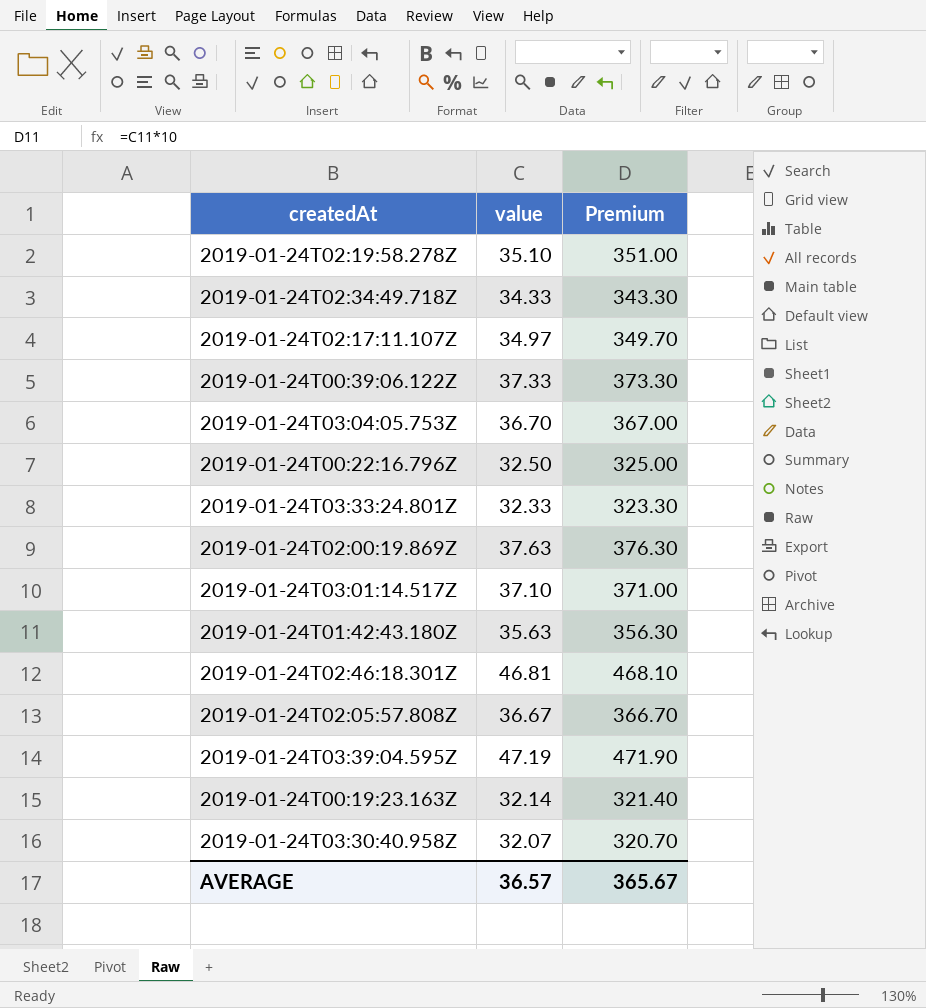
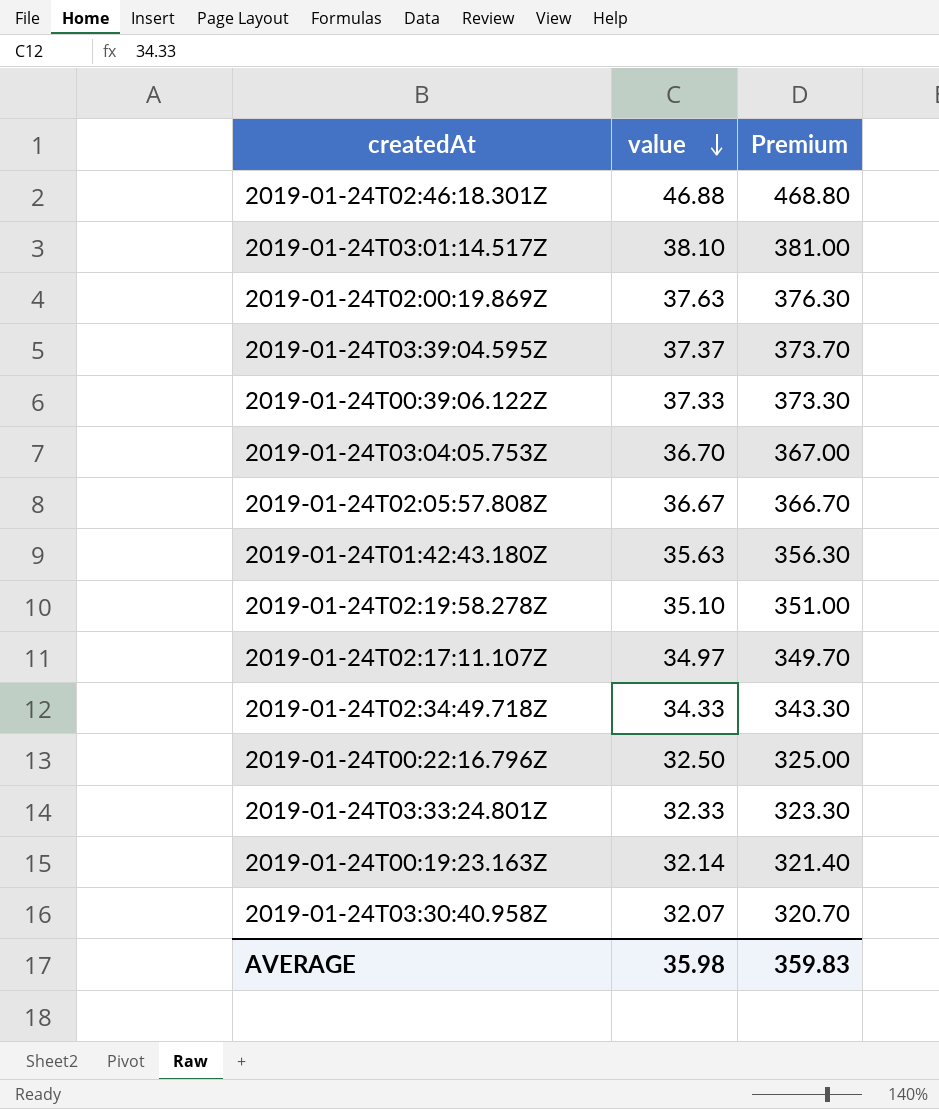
row order: none -> value descending
2019-01-24T02:46:18.301Z | value: 46.81 -> 46.88
2019-01-24T02:46:18.301Z | Premium: 468.10 -> 468.80
2019-01-24T03:01:14.517Z | value: 37.10 -> 38.10
2019-01-24T03:01:14.517Z | Premium: 371.00 -> 381.00
2019-01-24T03:39:04.595Z | value: 47.19 -> 37.37
2019-01-24T03:39:04.595Z | Premium: 471.90 -> 373.70
AVERAGE | value: 36.57 -> 35.98
AVERAGE | Premium: 365.67 -> 359.83

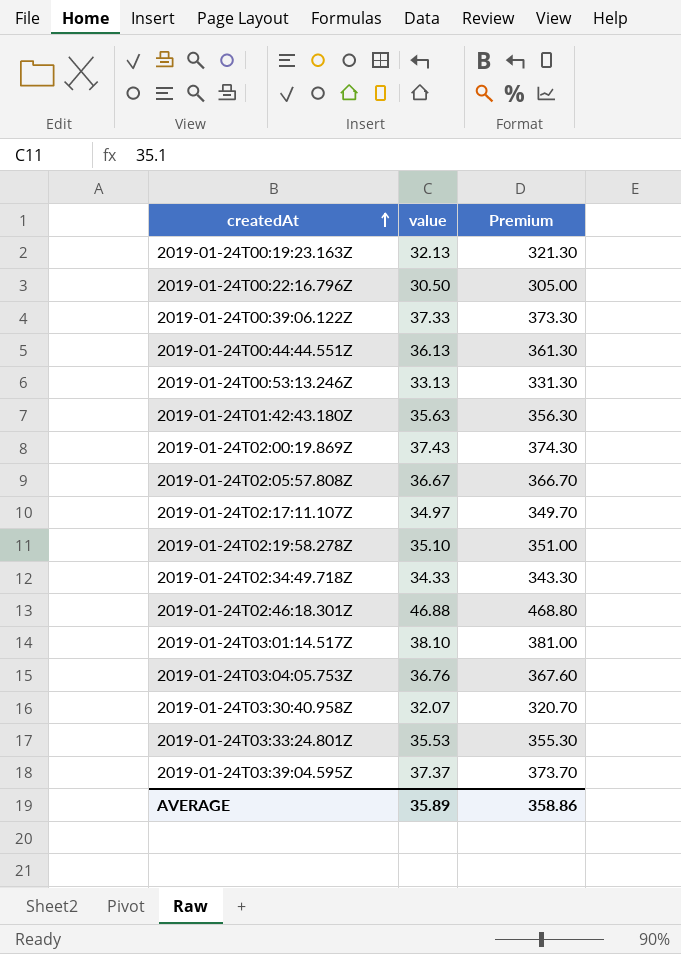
row order: value descending -> createdAt ascending
2019-01-24T00:19:23.163Z | value: 32.14 -> 32.13
2019-01-24T00:19:23.163Z | Premium: 321.40 -> 321.30
2019-01-24T00:22:16.796Z | value: 32.50 -> 30.50
2019-01-24T00:22:16.796Z | Premium: 325.00 -> 305.00
row 2019-01-24T00:44:44.551Z: none -> 36.13 | 361.30
row 2019-01-24T00:53:13.246Z: none -> 33.13 | 331.30
2019-01-24T02:00:19.869Z | value: 37.63 -> 37.43
2019-01-24T02:00:19.869Z | Premium: 376.30 -> 374.30
2019-01-24T03:04:05.753Z | value: 36.70 -> 36.76
2019-01-24T03:04:05.753Z | Premium: 367.00 -> 367.60
2019-01-24T03:33:24.801Z | value: 32.33 -> 35.53
2019-01-24T03:33:24.801Z | Premium: 323.30 -> 355.30
AVERAGE | value: 35.98 -> 35.89
AVERAGE | Premium: 359.83 -> 358.86

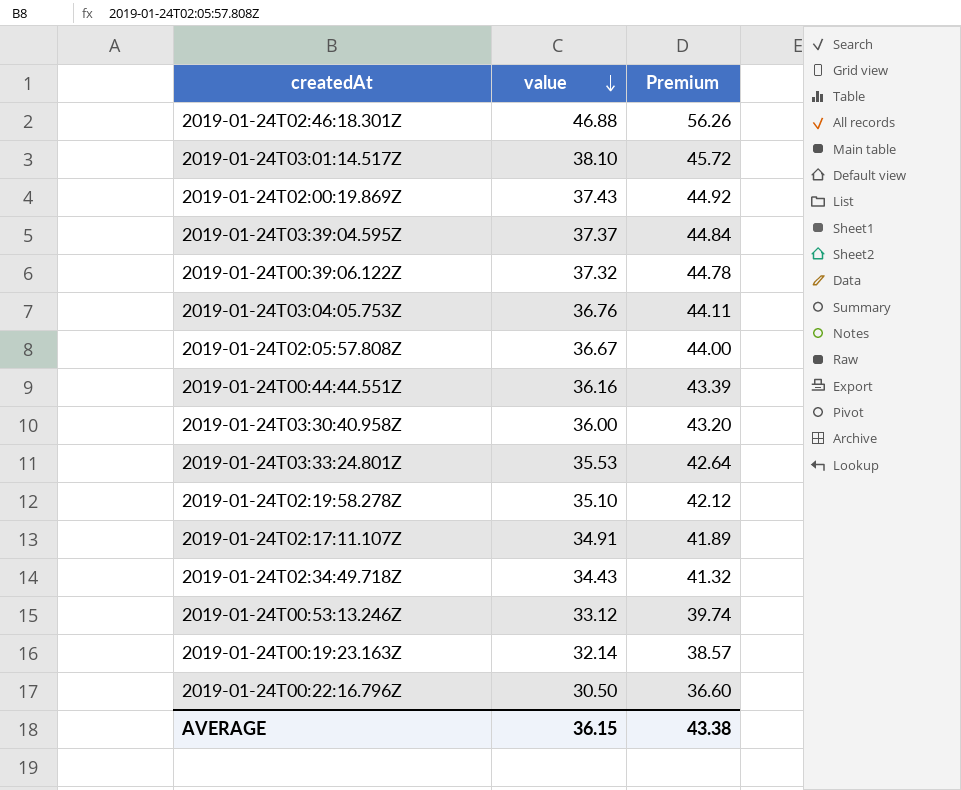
row order: createdAt ascending -> value descending
column Premium | formula: [value] * 10 -> [value] * 1.2
row 2019-01-24T01:42:43.180Z: 35.63 | 356.30 -> none
2019-01-24T00:39:06.122Z | value: 37.33 -> 37.32
2019-01-24T00:44:44.551Z | value: 36.13 -> 36.16
2019-01-24T03:30:40.958Z | value: 32.07 -> 36.00
2019-01-24T02:17:11.107Z | value: 34.97 -> 34.91
2019-01-24T02:34:49.718Z | value: 34.33 -> 34.43
2019-01-24T00:53:13.246Z | value: 33.13 -> 33.12
2019-01-24T00:19:23.163Z | value: 32.13 -> 32.14
AVERAGE | value: 35.89 -> 36.15
AVERAGE | Premium: 358.86 -> 43.38

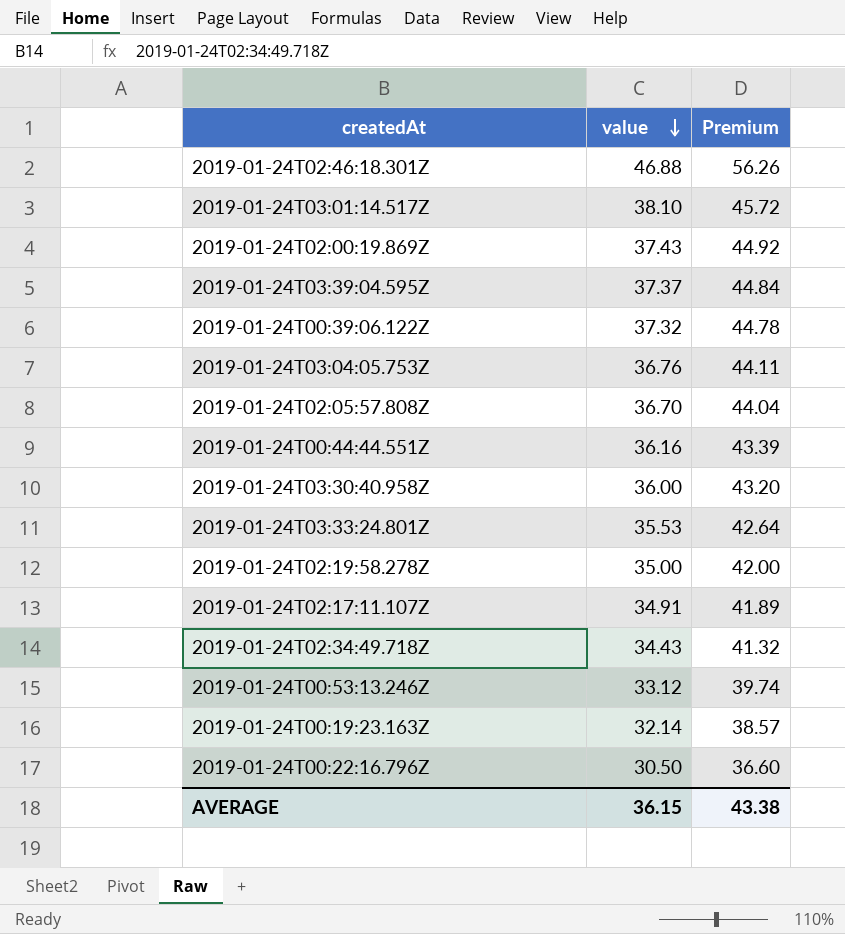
2019-01-24T02:05:57.808Z | value: 36.67 -> 36.70
2019-01-24T02:05:57.808Z | Premium: 44.00 -> 44.04
2019-01-24T02:19:58.278Z | value: 35.10 -> 35.00
2019-01-24T02:19:58.278Z | Premium: 42.12 -> 42.00

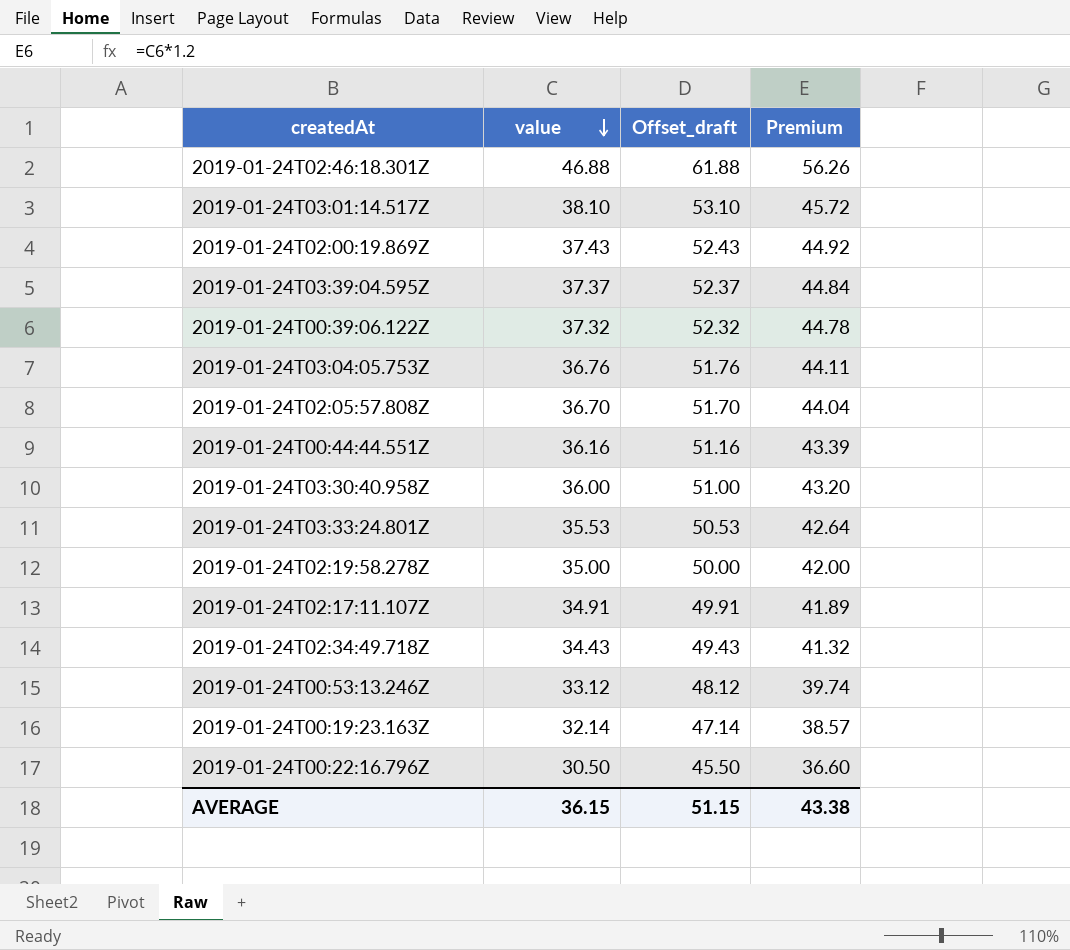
column Offset_draft | formula: none -> [value] + 15

